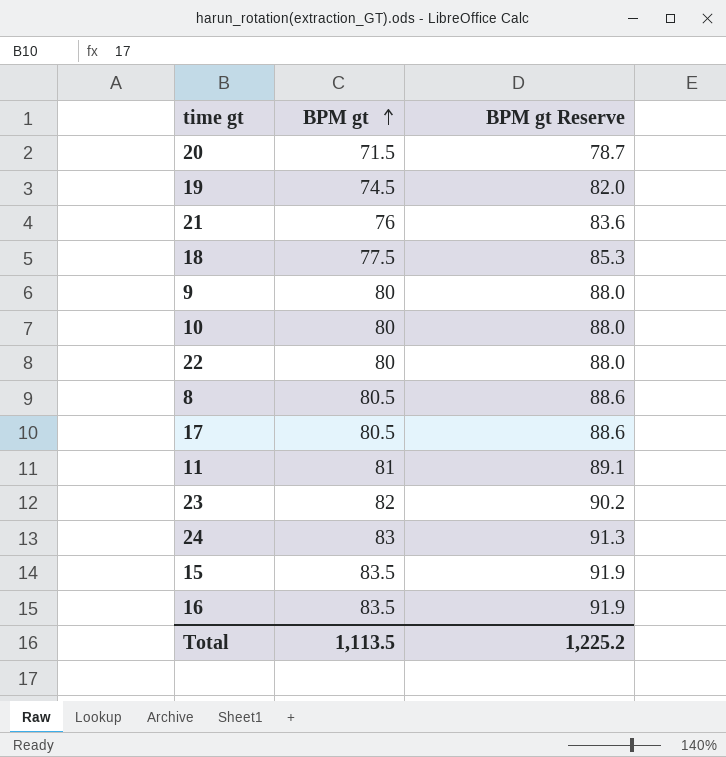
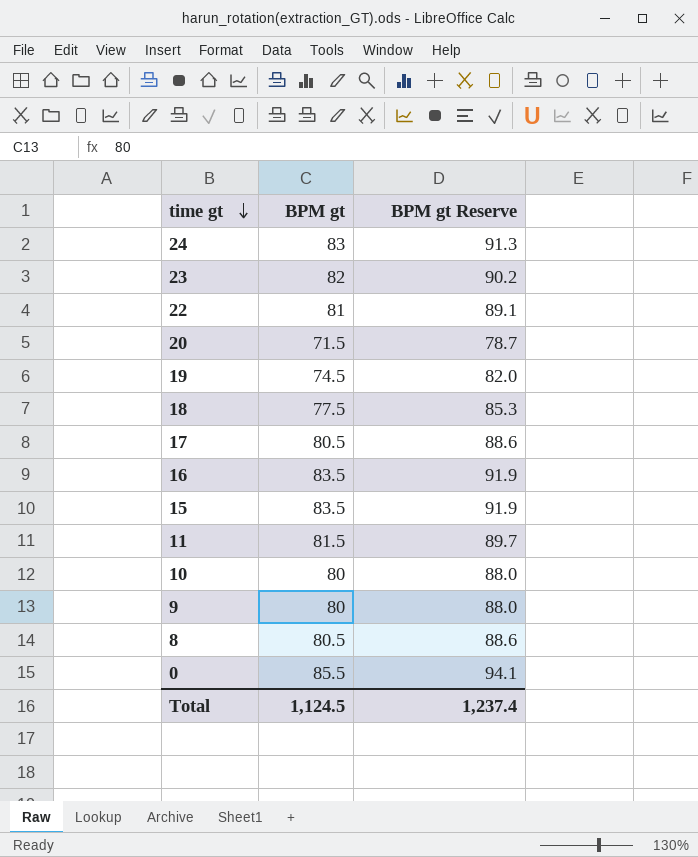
row order: BPM gt ascending -> time gt descending
row 21: 76 | 83.6 -> none
22 | BPM gt: 80 -> 81
22 | BPM gt Reserve: 88.0 -> 89.1
11 | BPM gt: 81 -> 81.5
11 | BPM gt Reserve: 89.1 -> 89.7
row 0: none -> 85.5 | 94.1
Total | BPM gt: 1,113.5 -> 1,124.5
Total | BPM gt Reserve: 1,225.2 -> 1,237.4

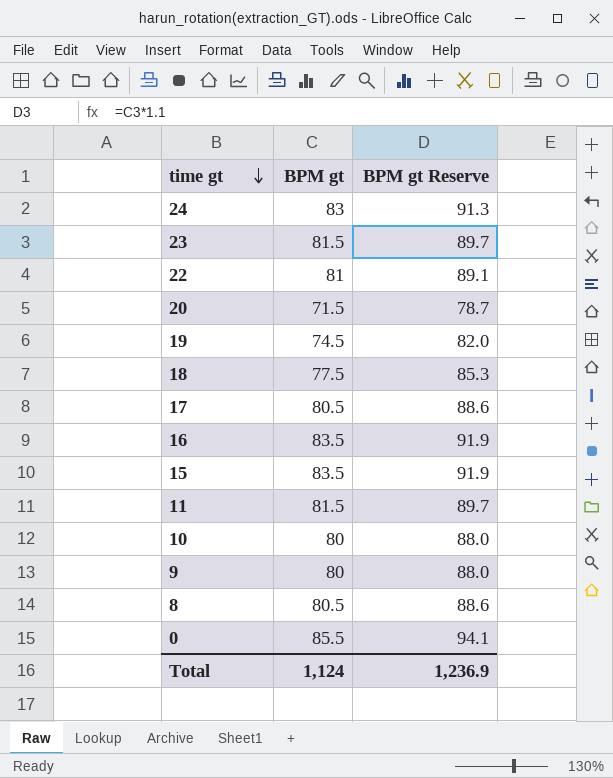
23 | BPM gt: 82 -> 81.5
23 | BPM gt Reserve: 90.2 -> 89.7
Total | BPM gt: 1,124.5 -> 1,124
Total | BPM gt Reserve: 1,237.4 -> 1,236.9

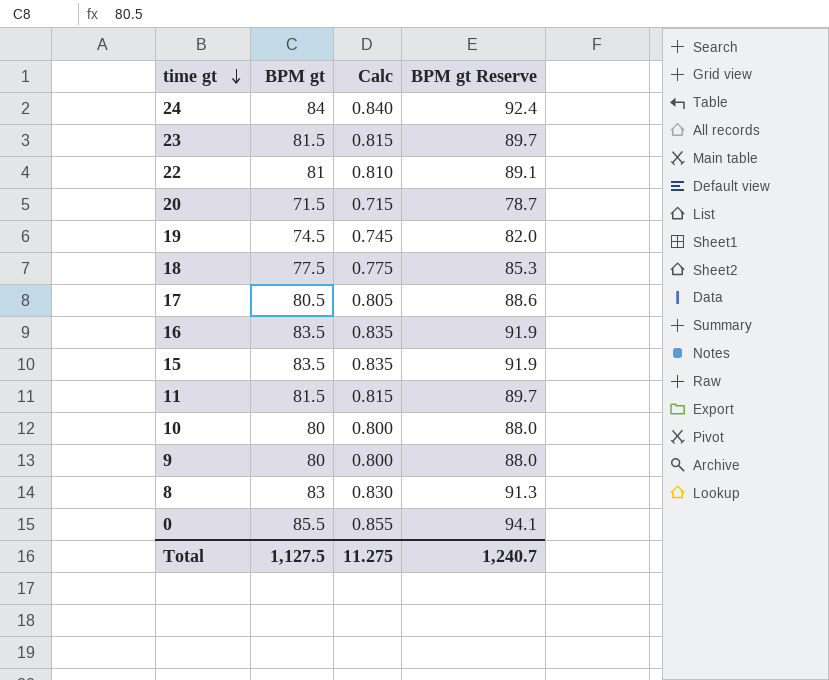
column Calc | formula: none -> [BPM gt] * 0.01
24 | BPM gt: 83 -> 84
24 | BPM gt Reserve: 91.3 -> 92.4
8 | BPM gt: 80.5 -> 83
8 | BPM gt Reserve: 88.6 -> 91.3
Total | BPM gt: 1,124 -> 1,127.5
Total | BPM gt Reserve: 1,236.9 -> 1,240.7

